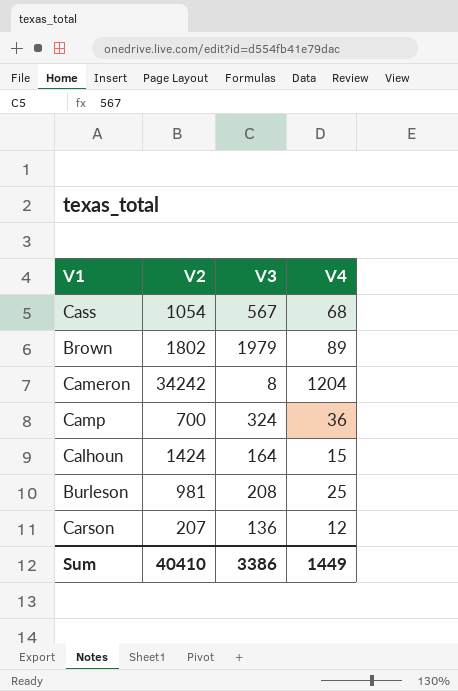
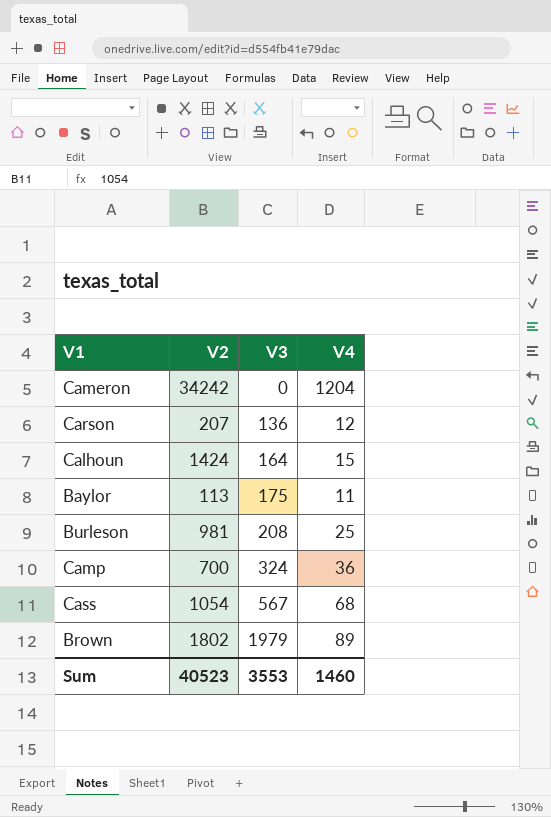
row order: none -> V3 ascending
Cameron | V3: 8 -> 0
row Baylor: none -> 113 | 175 | 11
Sum | V2: 40410 -> 40523
Sum | V3: 3386 -> 3553
Sum | V4: 1449 -> 1460

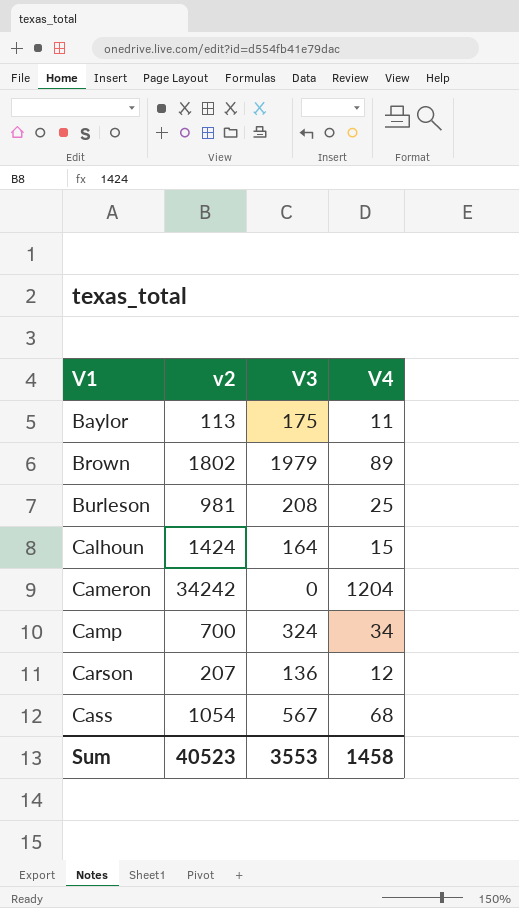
row order: V3 ascending -> V1 ascending
column name: V2 -> v2
Camp | V4: 36 -> 34
Sum | V4: 1460 -> 1458

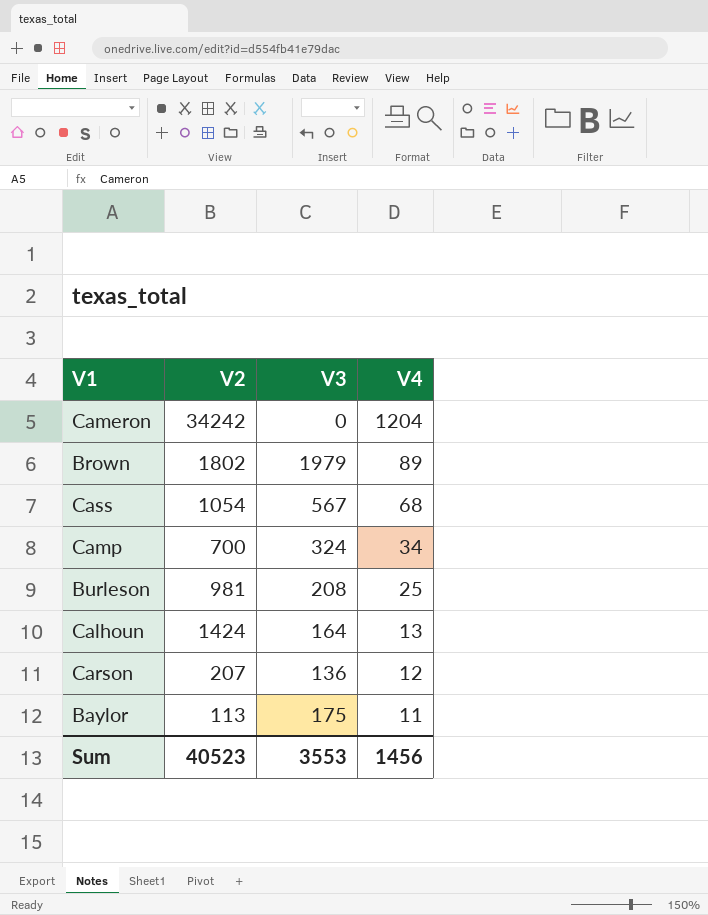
row order: V1 ascending -> V4 descending
column name: v2 -> V2
Calhoun | V4: 15 -> 13
Sum | V4: 1458 -> 1456

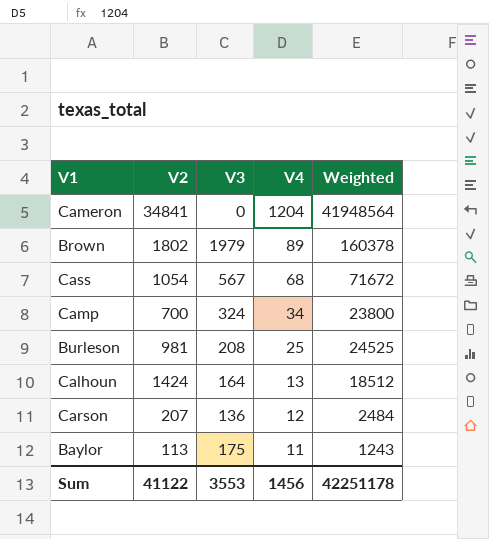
column Weighted | formula: none -> [V2] * [V4]
Cameron | V2: 34242 -> 34841
Sum | V2: 40523 -> 41122

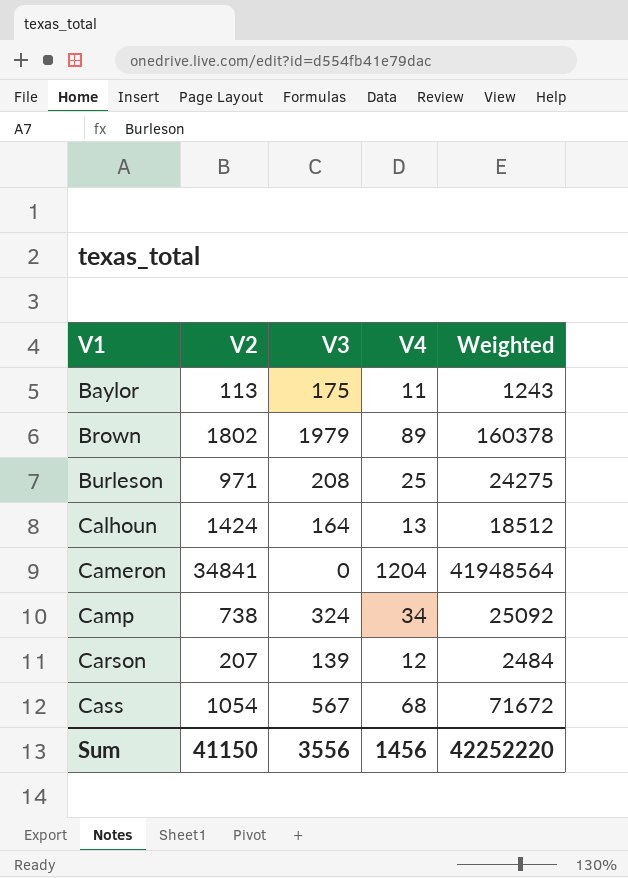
row order: V4 descending -> V1 ascending
Burleson | V2: 981 -> 971
Burleson | Weighted: 24525 -> 24275
Camp | V2: 700 -> 738
Camp | Weighted: 23800 -> 25092
Carson | V3: 136 -> 139
Sum | V2: 41122 -> 41150
Sum | V3: 3553 -> 3556
Sum | Weighted: 42251178 -> 42252220

